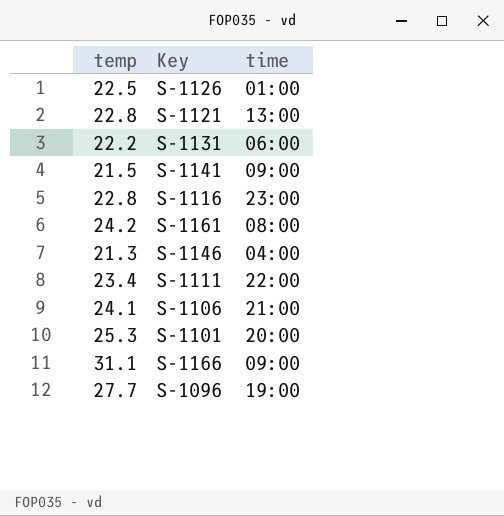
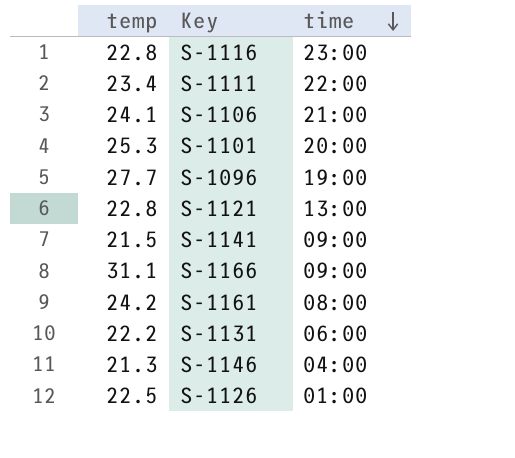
row order: none -> time descending

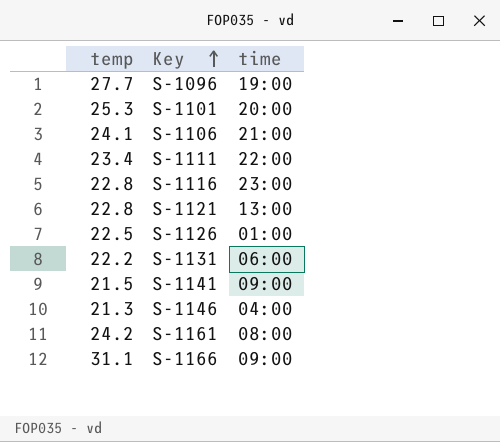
row order: time descending -> Key ascending

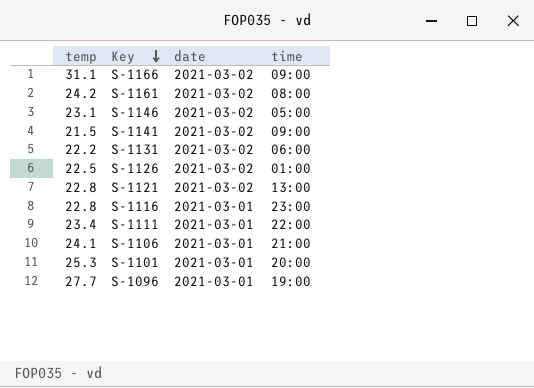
row order: Key ascending -> Key descending
column date | position: none -> 3
S-1146 | temp: 21.3 -> 23.1
S-1146 | time: 04:00 -> 05:00

